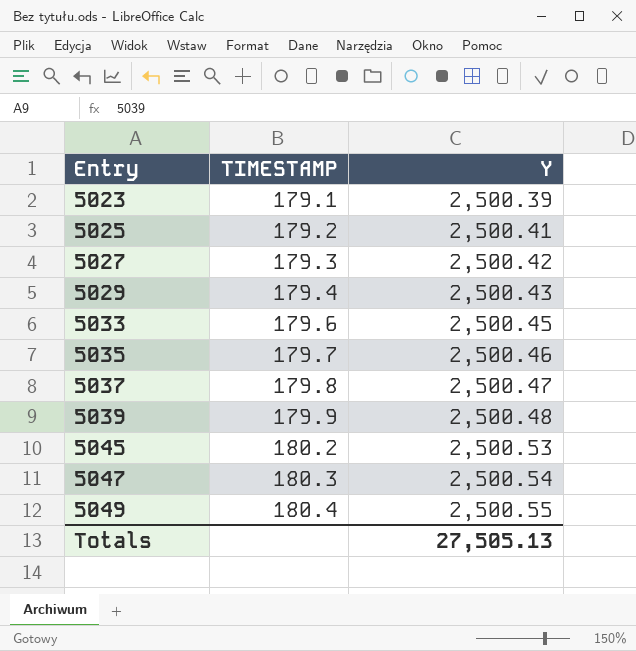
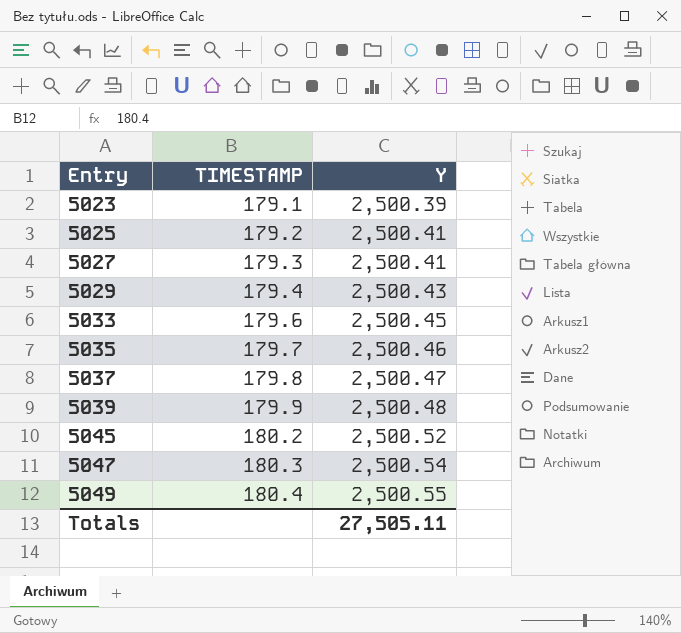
5027 | Y: 2,500.42 -> 2,500.41
5045 | Y: 2,500.53 -> 2,500.52
Totals | Y: 27,505.13 -> 27,505.11

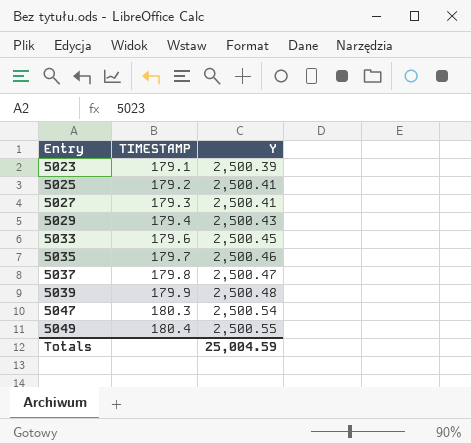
row 5045: 180.2 | 2,500.52 -> none
Totals | Y: 27,505.11 -> 25,004.59

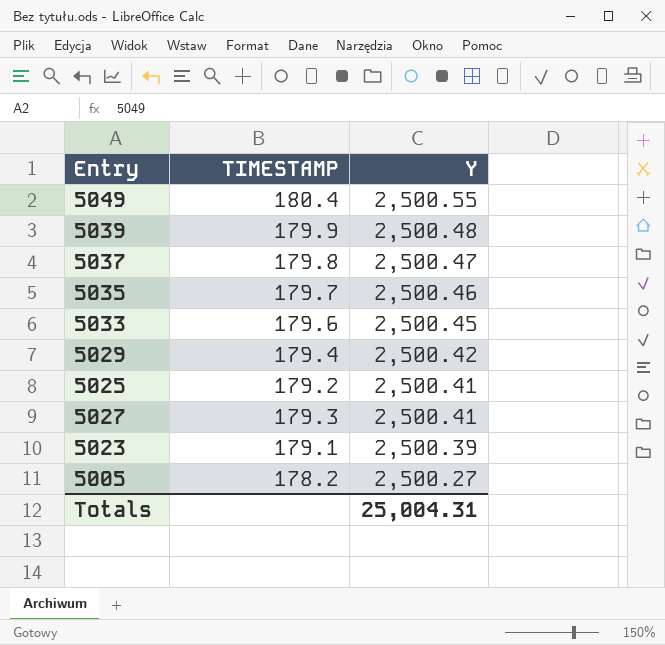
row order: Entry ascending -> Y descending
row 5047: 180.3 | 2,500.54 -> none
5029 | Y: 2,500.43 -> 2,500.42
row 5005: none -> 178.2 | 2,500.27
Totals | Y: 25,004.59 -> 25,004.31

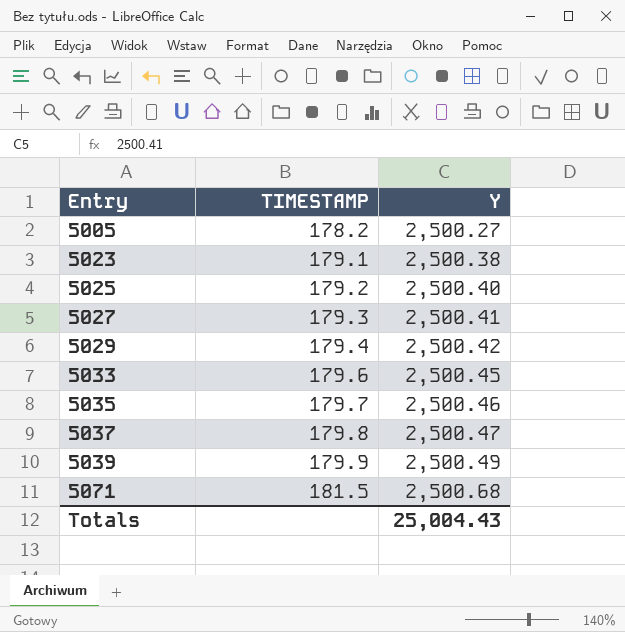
row order: Y descending -> Entry ascending
row 5049: 180.4 | 2,500.55 -> none
5023 | Y: 2,500.39 -> 2,500.38
5025 | Y: 2,500.41 -> 2,500.40
5039 | Y: 2,500.48 -> 2,500.49
row 5071: none -> 181.5 | 2,500.68
Totals | Y: 25,004.31 -> 25,004.43

